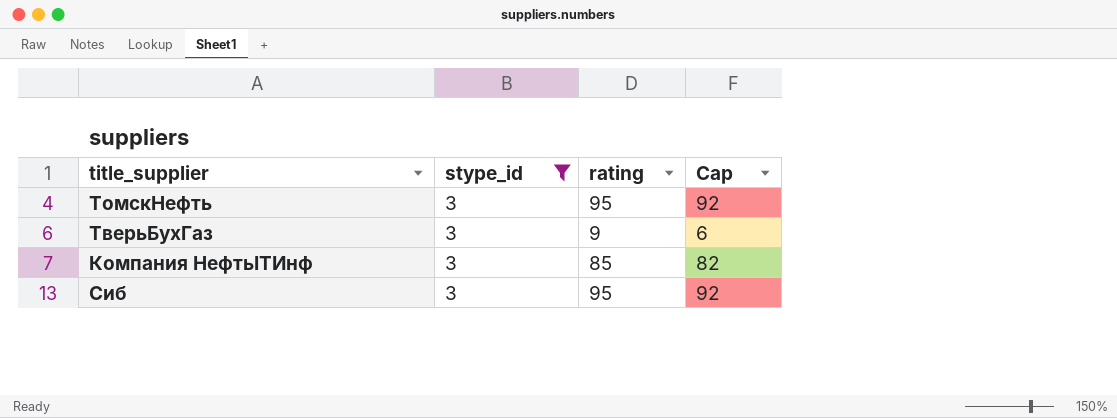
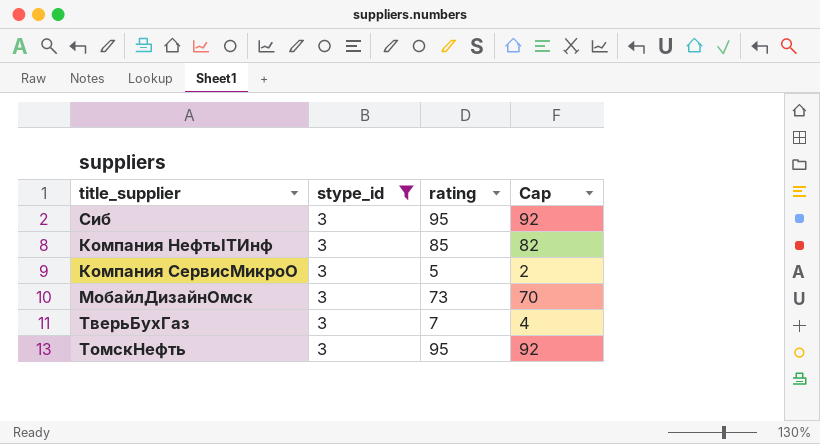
row order: title_supplier descending -> title_supplier ascending
row Компания СервисМикроО: none -> 3 | 5 | 2
row МобайлДизайнОмск: none -> 3 | 73 | 70
ТверьБухГаз | rating: 9 -> 7
ТверьБухГаз | Cap: 6 -> 4

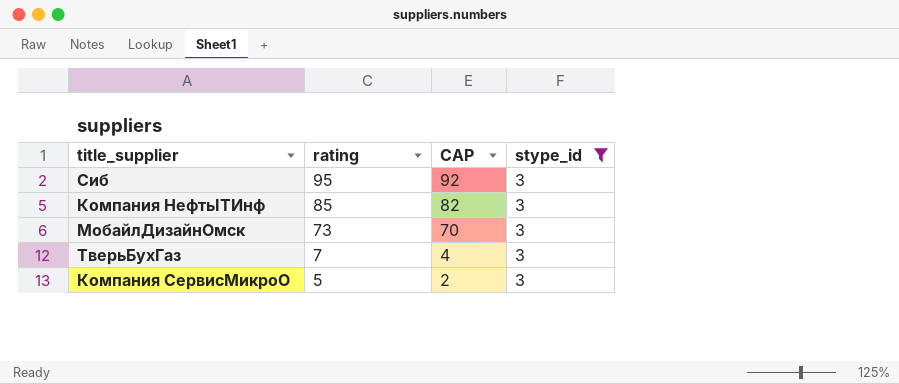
row order: title_supplier ascending -> rating descending
column name: Cap -> CAP
column stype_id | position: 2 -> 4
row ТомскНефть: 3 | 95 | 92 -> none

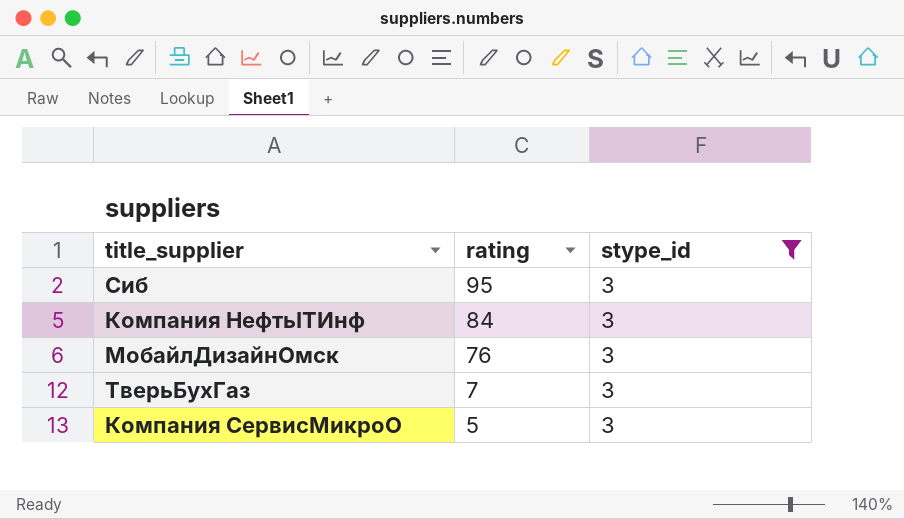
column CAP | formula: [rating] - 3 -> none
Компания НефтьITИнф | rating: 85 -> 84
МобайлДизайнОмск | rating: 73 -> 76

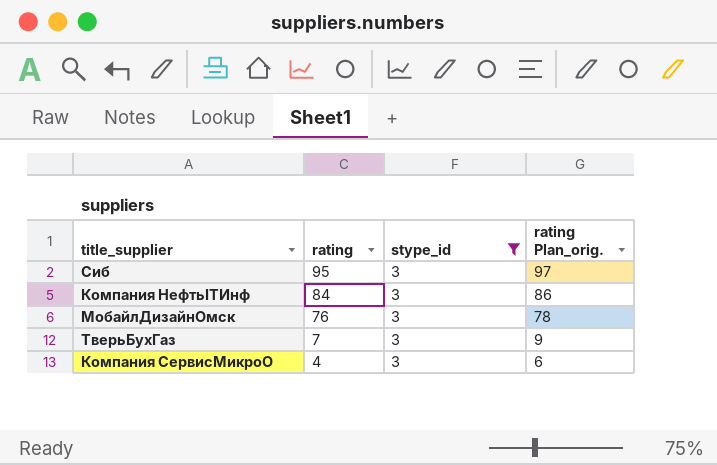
column rating Plan_orig. | formula: none -> [rating] + 2
Компания СервисМикроО | rating: 5 -> 4

